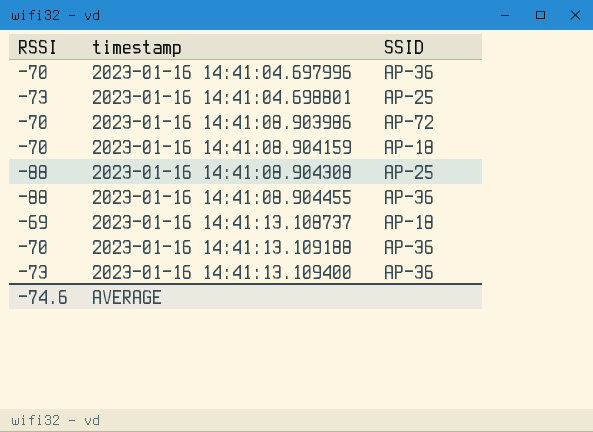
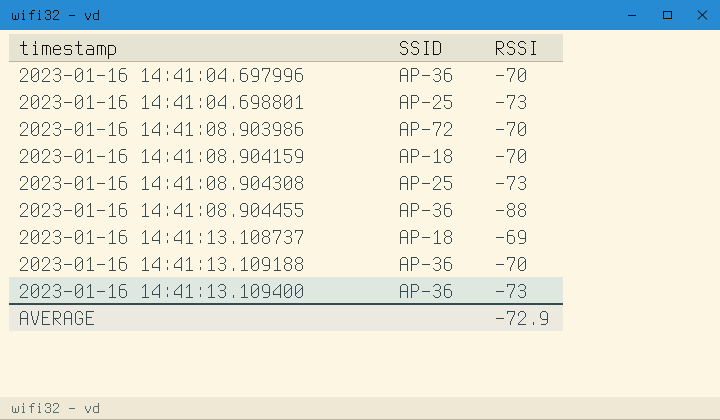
column RSSI | position: 1 -> 3
2023-01-16 14:41:08.904308 | RSSI: -88 -> -73
AVERAGE | RSSI: -74.6 -> -72.9

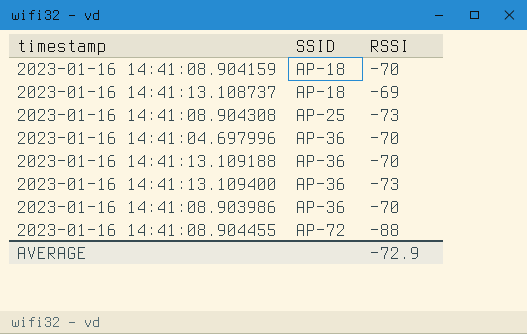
row order: timestamp ascending -> SSID ascending
row 2023-01-16 14:41:04.698801: AP-25 | -73 -> none
2023-01-16 14:41:08.903986 | SSID: AP-72 -> AP-36
2023-01-16 14:41:08.904455 | SSID: AP-36 -> AP-72

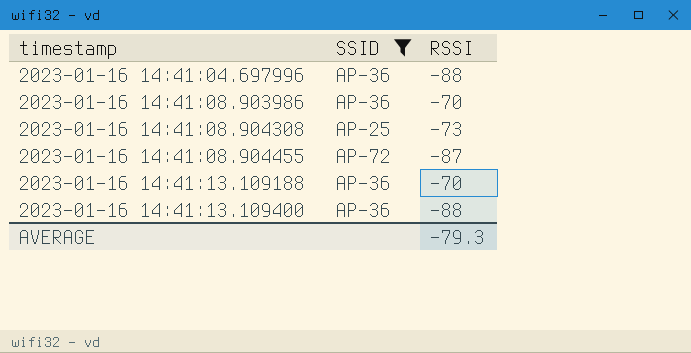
filter: none -> SSID != AP-18
row order: SSID ascending -> timestamp ascending
2023-01-16 14:41:04.697996 | RSSI: -70 -> -88
2023-01-16 14:41:08.904455 | RSSI: -88 -> -87
2023-01-16 14:41:13.109400 | RSSI: -73 -> -88
AVERAGE | RSSI: -72.9 -> -79.3

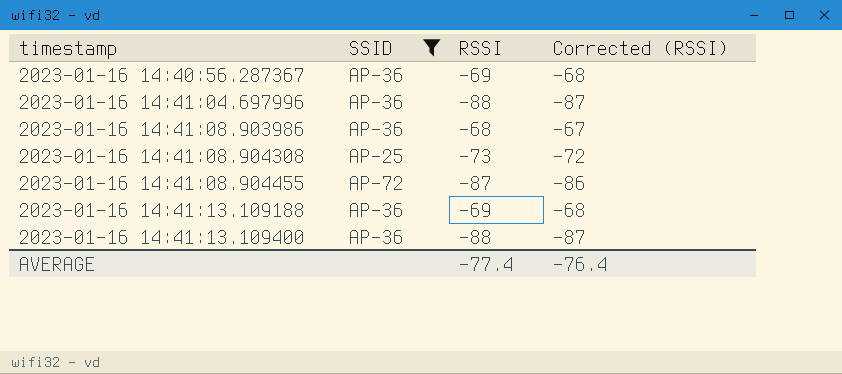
column Corrected (RSSI) | formula: none -> [RSSI] + 1
row 2023-01-16 14:40:56.287367: none -> AP-36 | -69 | -68
2023-01-16 14:41:08.903986 | RSSI: -70 -> -68
2023-01-16 14:41:13.109188 | RSSI: -70 -> -69
AVERAGE | RSSI: -79.3 -> -77.4

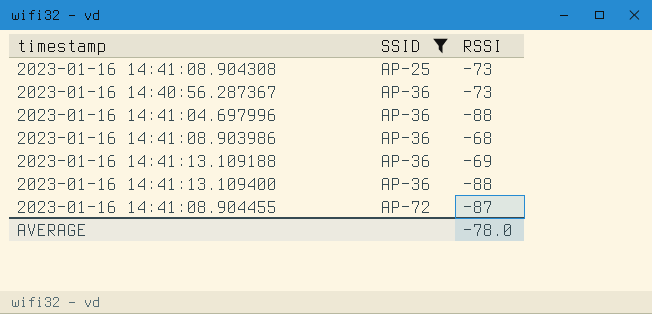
row order: timestamp ascending -> SSID ascending
column Corrected (RSSI) | formula: [RSSI] + 1 -> none
2023-01-16 14:40:56.287367 | RSSI: -69 -> -73
AVERAGE | RSSI: -77.4 -> -78.0

